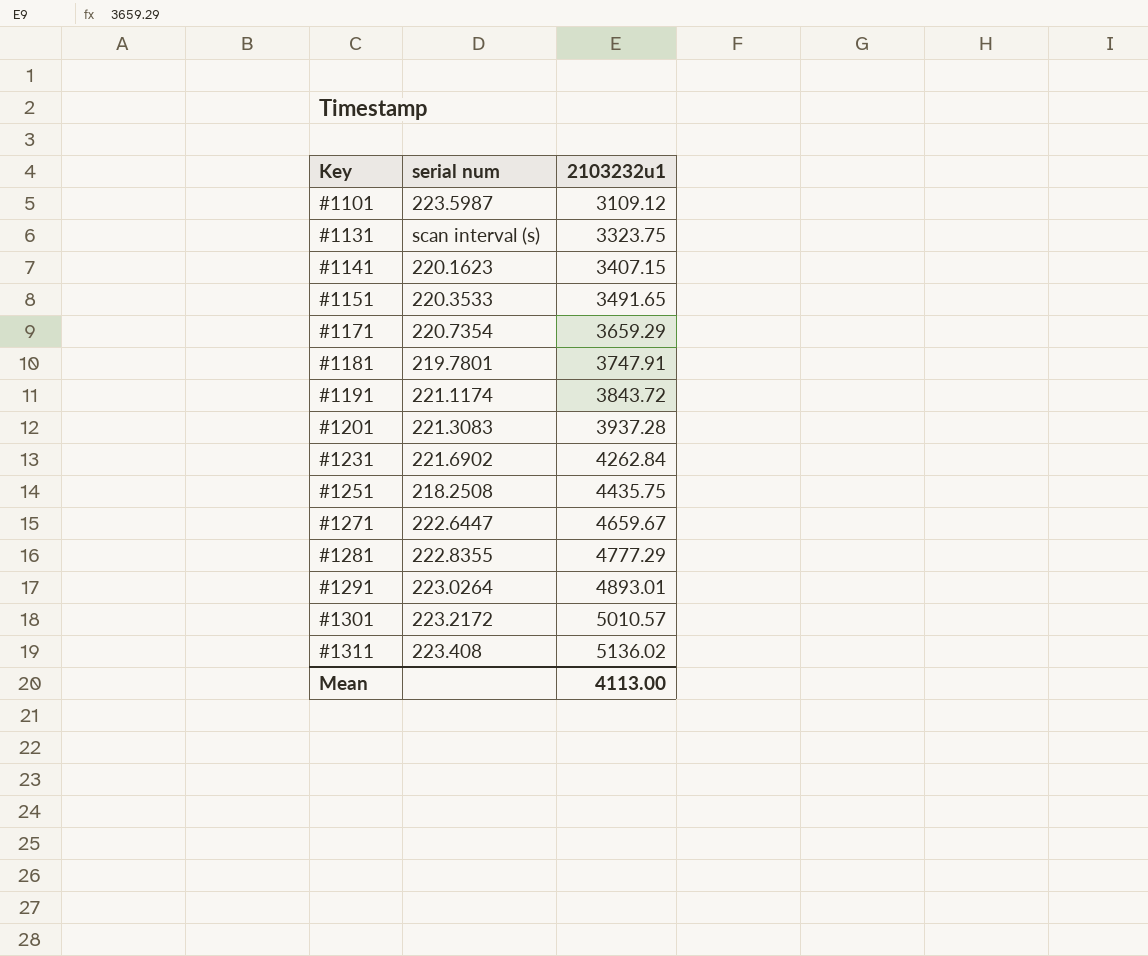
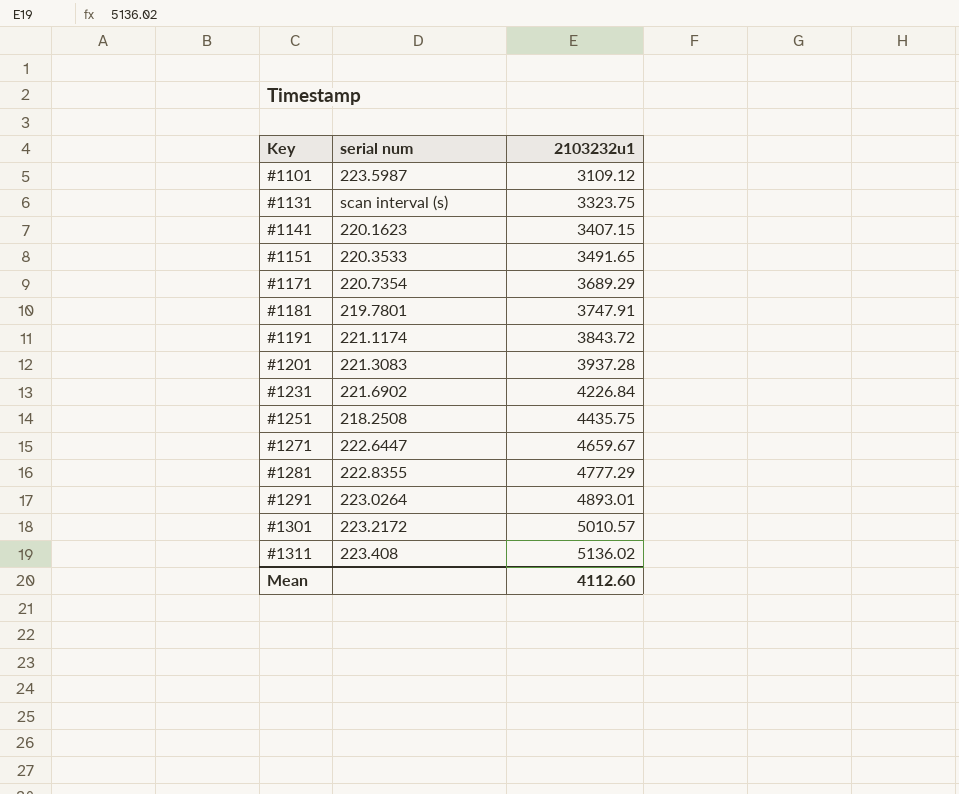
#1171 | 2103232u1: 3659.29 -> 3689.29
#1231 | 2103232u1: 4262.84 -> 4226.84
Mean | 2103232u1: 4113.00 -> 4112.60

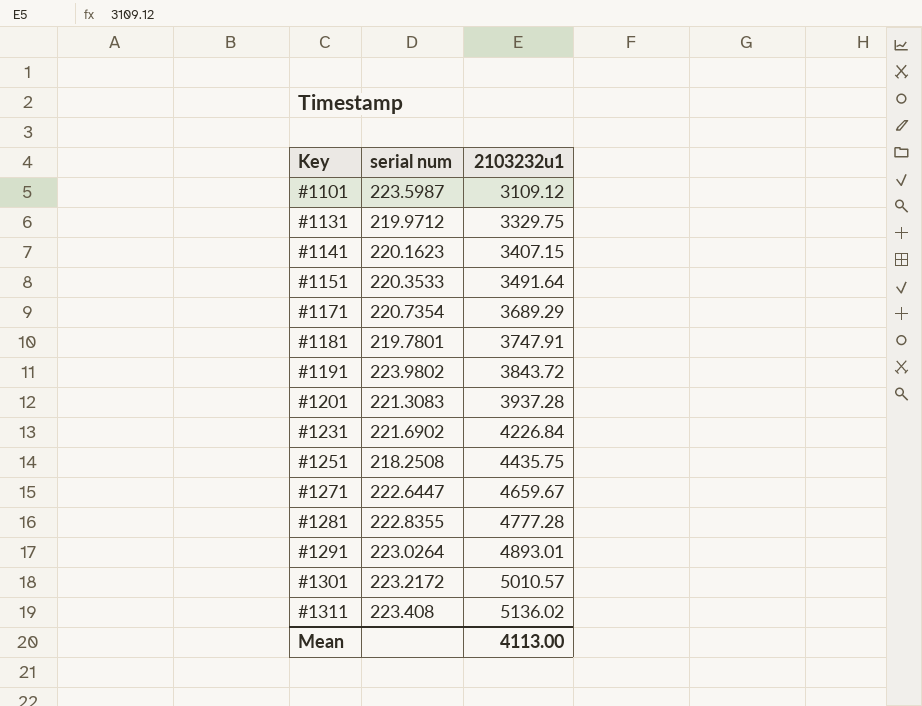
#1131 | serial num: scan interval (s) -> 219.9712
#1131 | 2103232u1: 3323.75 -> 3329.75
#1151 | 2103232u1: 3491.65 -> 3491.64
#1191 | serial num: 221.1174 -> 223.9802
#1281 | 2103232u1: 4777.29 -> 4777.28
Mean | 2103232u1: 4112.60 -> 4113.00

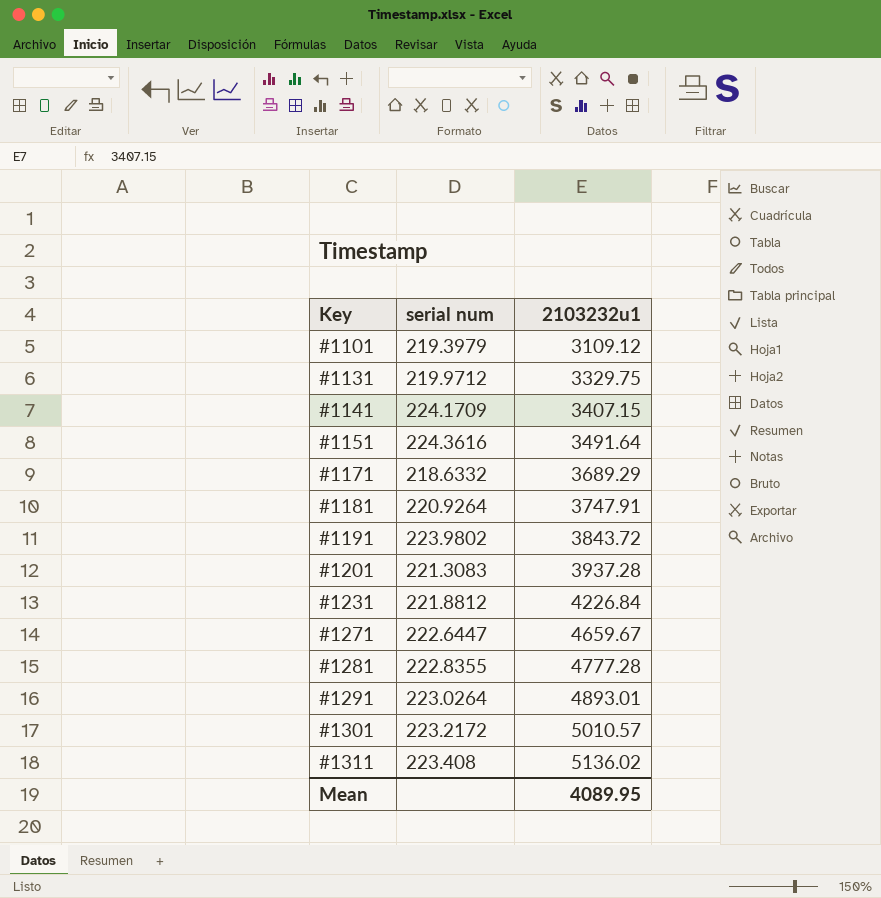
row #1251: 218.2508 | 4435.75 -> none
#1101 | serial num: 223.5987 -> 219.3979
#1141 | serial num: 220.1623 -> 224.1709
#1151 | serial num: 220.3533 -> 224.3616
#1171 | serial num: 220.7354 -> 218.6332
#1181 | serial num: 219.7801 -> 220.9264
#1231 | serial num: 221.6902 -> 221.8812
Mean | 2103232u1: 4113.00 -> 4089.95

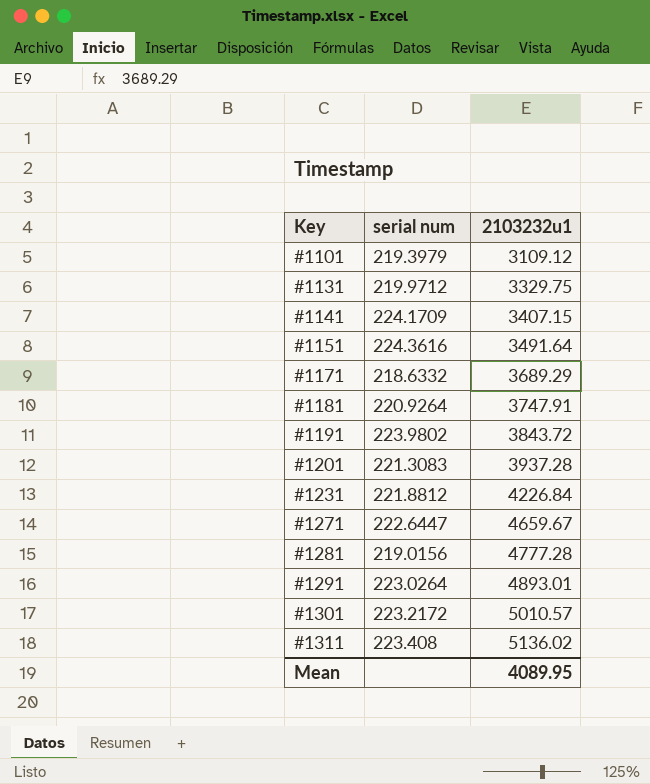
#1281 | serial num: 222.8355 -> 219.0156

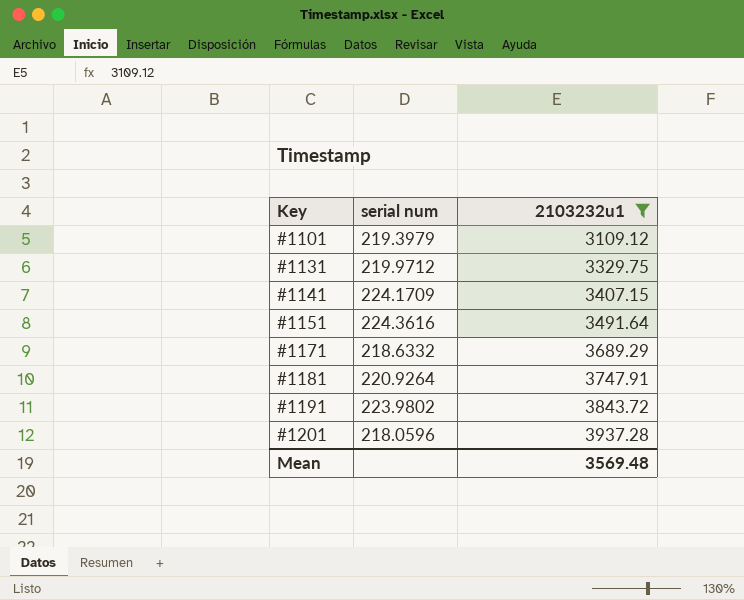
filter: none -> 2103232u1 <= 3937.28
#1201 | serial num: 221.3083 -> 218.0596
Mean | 2103232u1: 4089.95 -> 3569.48

